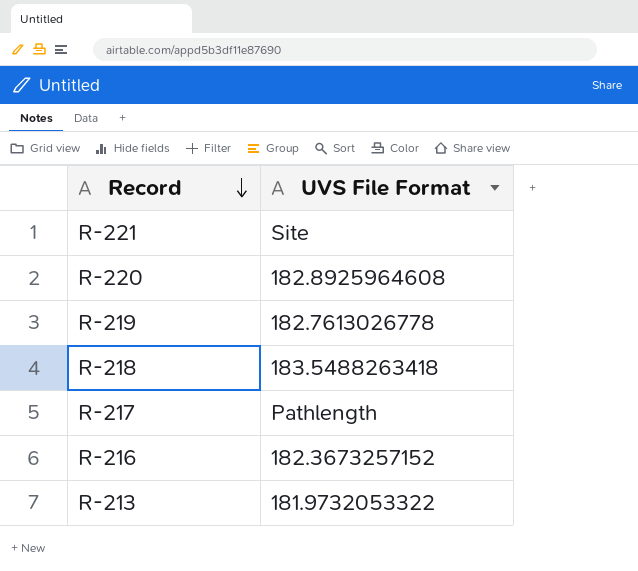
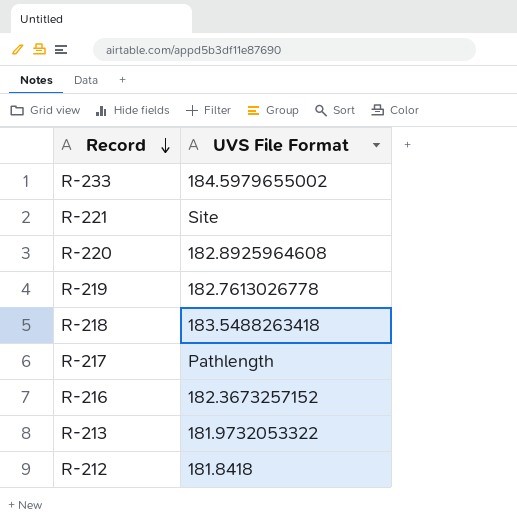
row R-233: none -> 184.5979655002
row R-212: none -> 181.8418

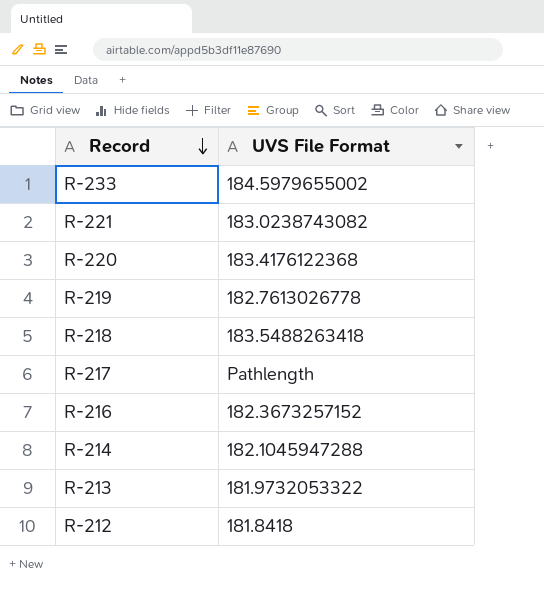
R-221 | UVS File Format: Site -> 183.0238743082
R-220 | UVS File Format: 182.8925964608 -> 183.4176122368
row R-214: none -> 182.1045947288

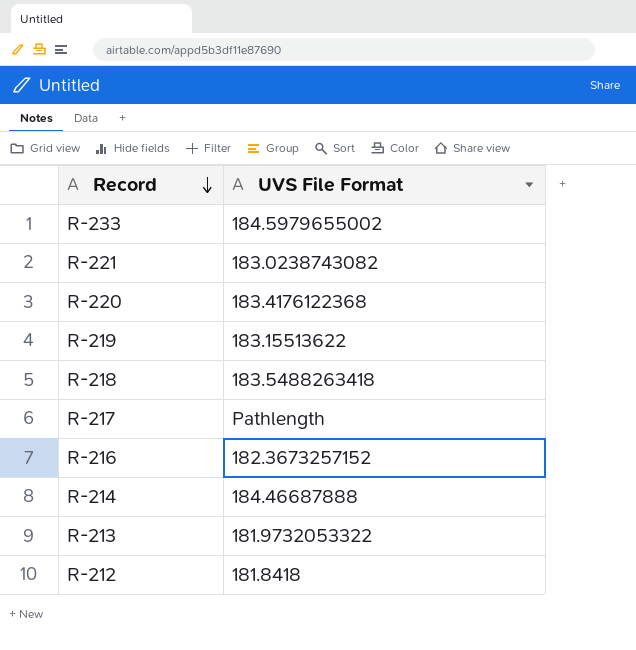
R-219 | UVS File Format: 182.7613026778 -> 183.15513622
R-214 | UVS File Format: 182.1045947288 -> 184.46687888

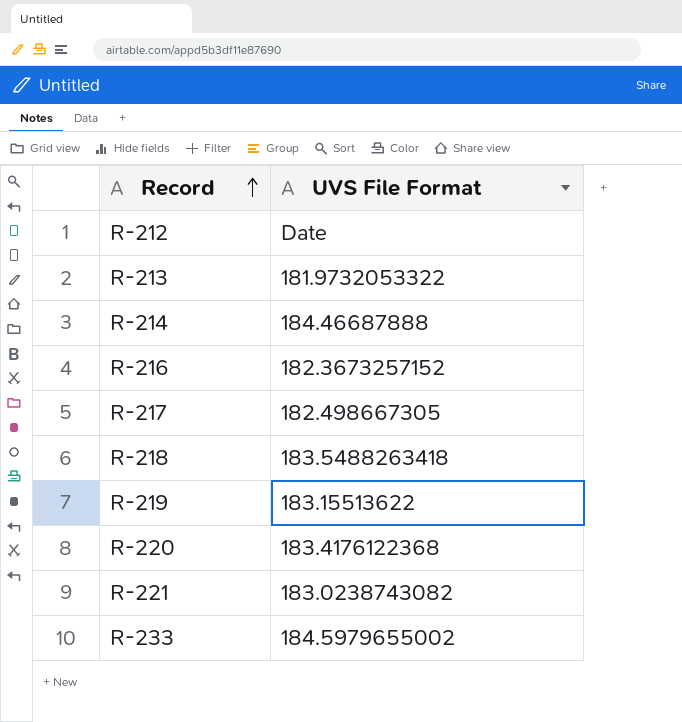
row order: Record descending -> Record ascending
R-212 | UVS File Format: 181.8418 -> Date
R-217 | UVS File Format: Pathlength -> 182.498667305

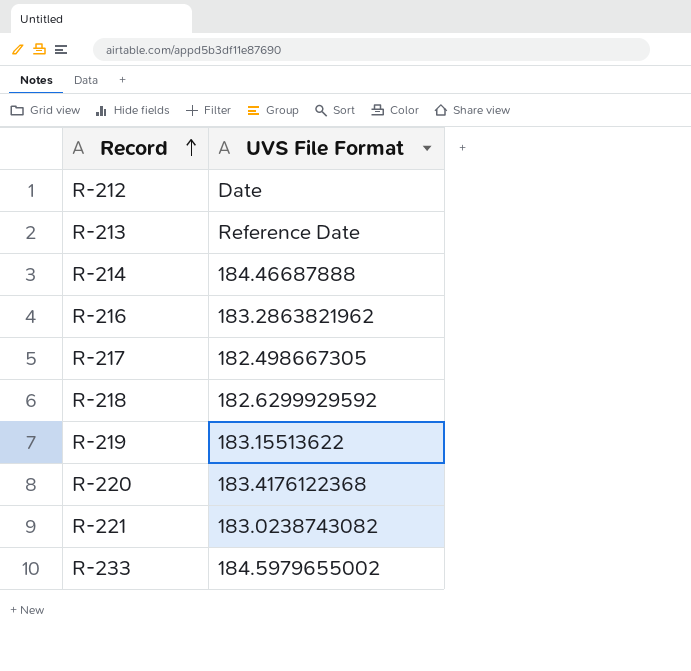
R-213 | UVS File Format: 181.9732053322 -> Reference Date
R-216 | UVS File Format: 182.3673257152 -> 183.2863821962
R-218 | UVS File Format: 183.5488263418 -> 182.6299929592

